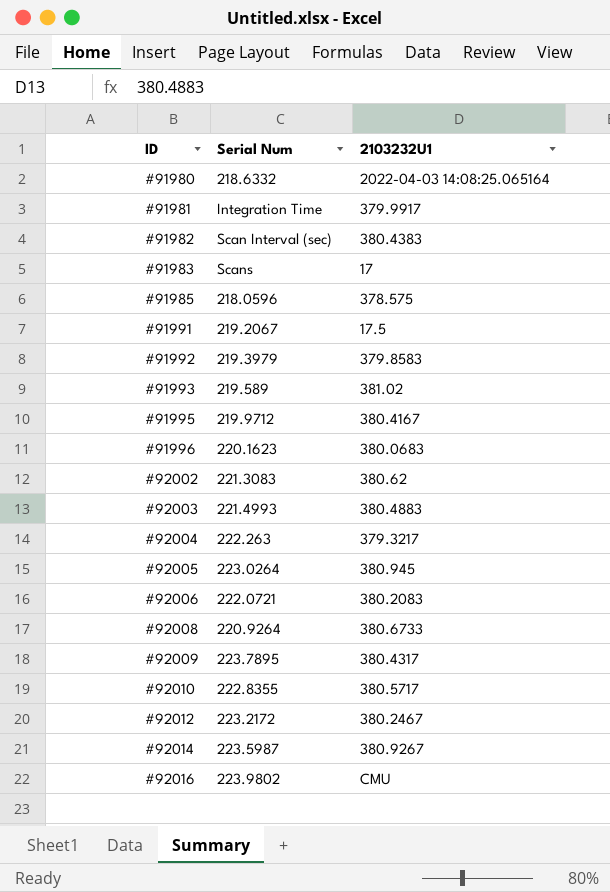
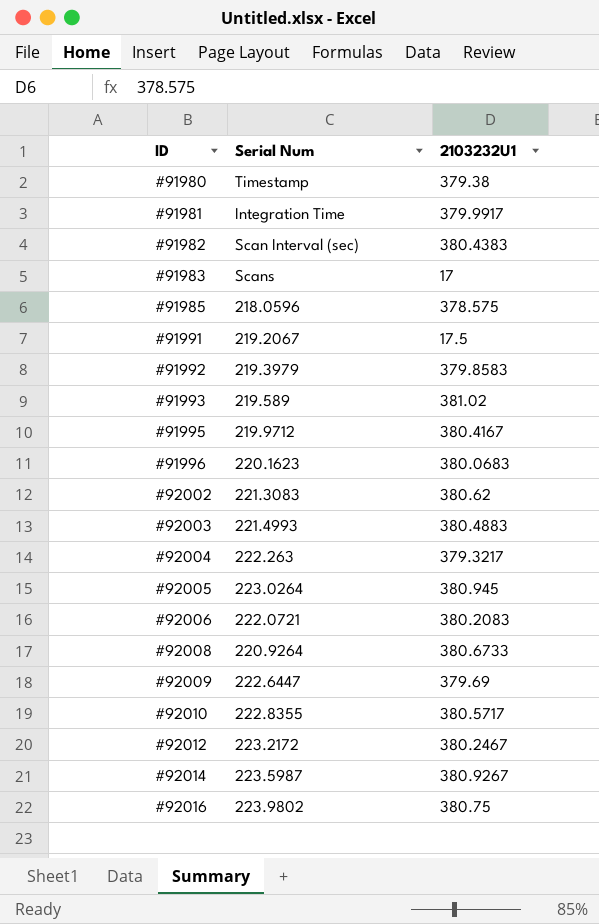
#91980 | Serial Num: 218.6332 -> Timestamp
#91980 | 2103232U1: 2022-04-03 14:08:25.065164 -> 379.38
#92009 | Serial Num: 223.7895 -> 222.6447
#92009 | 2103232U1: 380.4317 -> 379.69
#92016 | 2103232U1: CMU -> 380.75

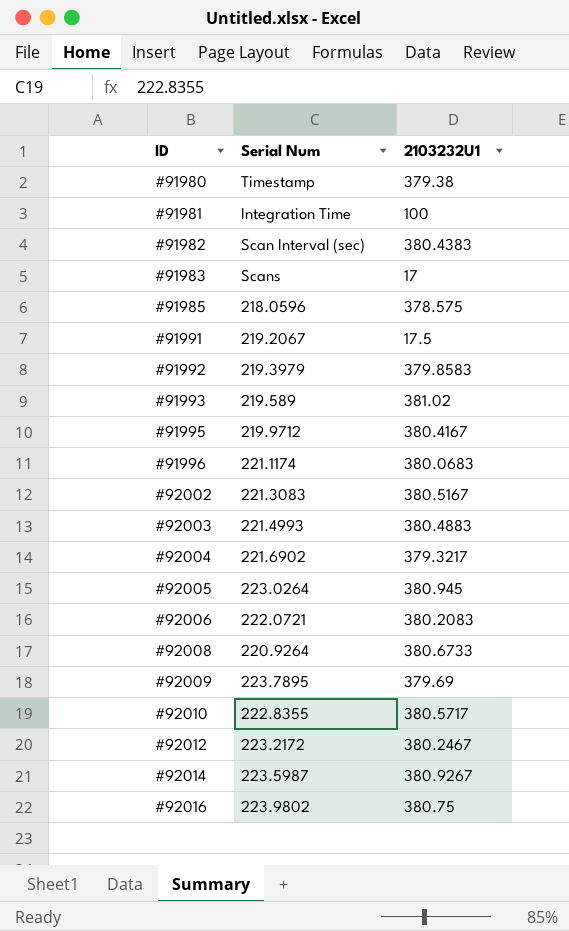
#91981 | 2103232U1: 379.9917 -> 100
#91996 | Serial Num: 220.1623 -> 221.1174
#92002 | 2103232U1: 380.62 -> 380.5167
#92004 | Serial Num: 222.263 -> 221.6902
#92009 | Serial Num: 222.6447 -> 223.7895

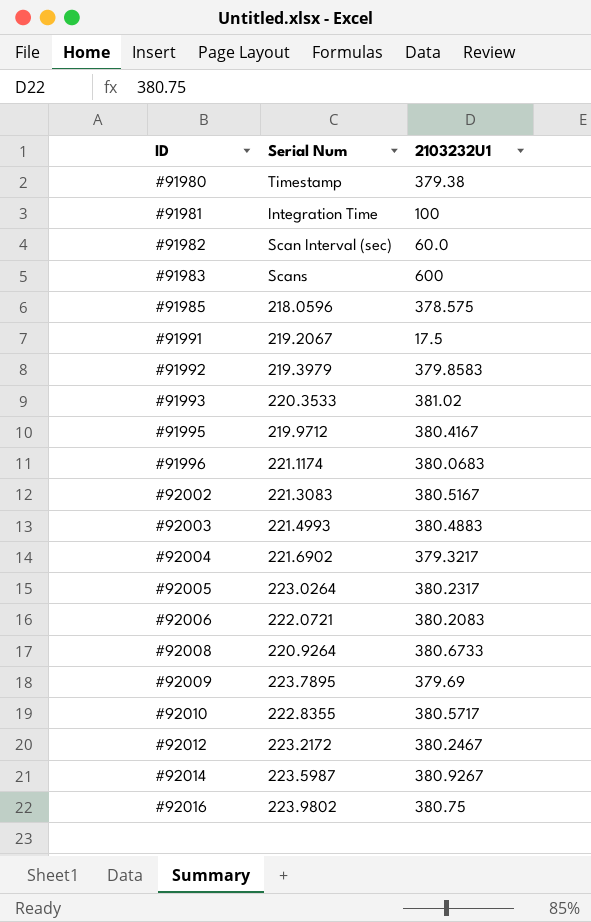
#91982 | 2103232U1: 380.4383 -> 60.0
#91983 | 2103232U1: 17 -> 600
#91993 | Serial Num: 219.589 -> 220.3533
#92005 | 2103232U1: 380.945 -> 380.2317

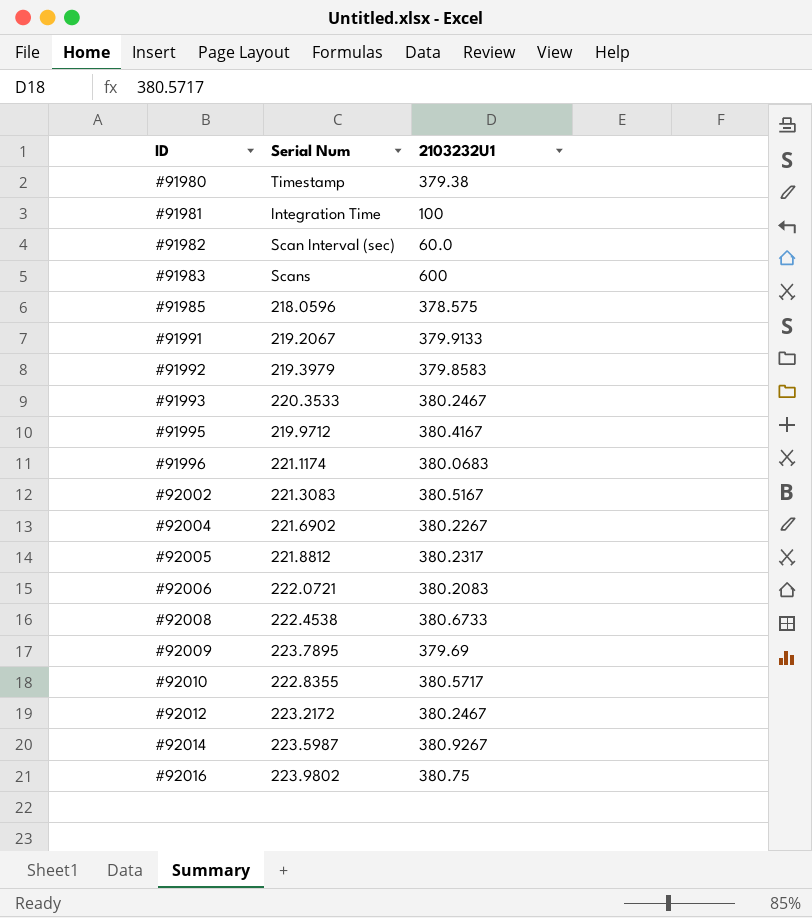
row #92003: 221.4993 | 380.4883 -> none
#91991 | 2103232U1: 17.5 -> 379.9133
#91993 | 2103232U1: 381.02 -> 380.2467
#92004 | 2103232U1: 379.3217 -> 380.2267
#92005 | Serial Num: 223.0264 -> 221.8812
#92008 | Serial Num: 220.9264 -> 222.4538

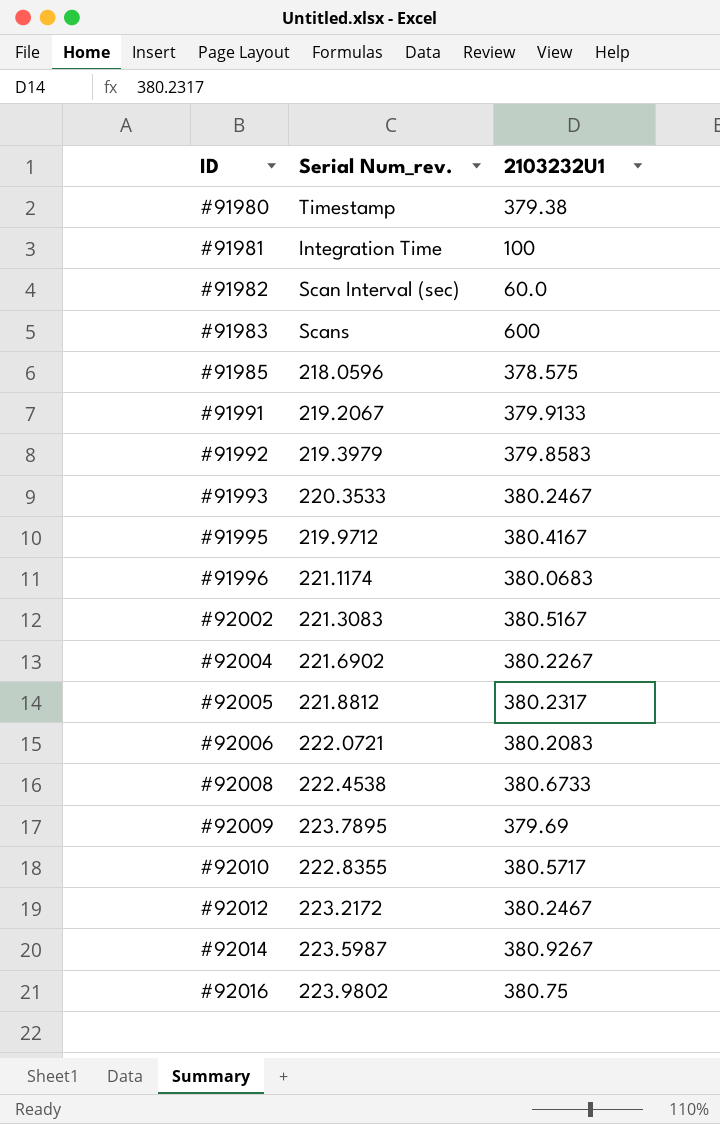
column name: Serial Num -> Serial Num_rev.

